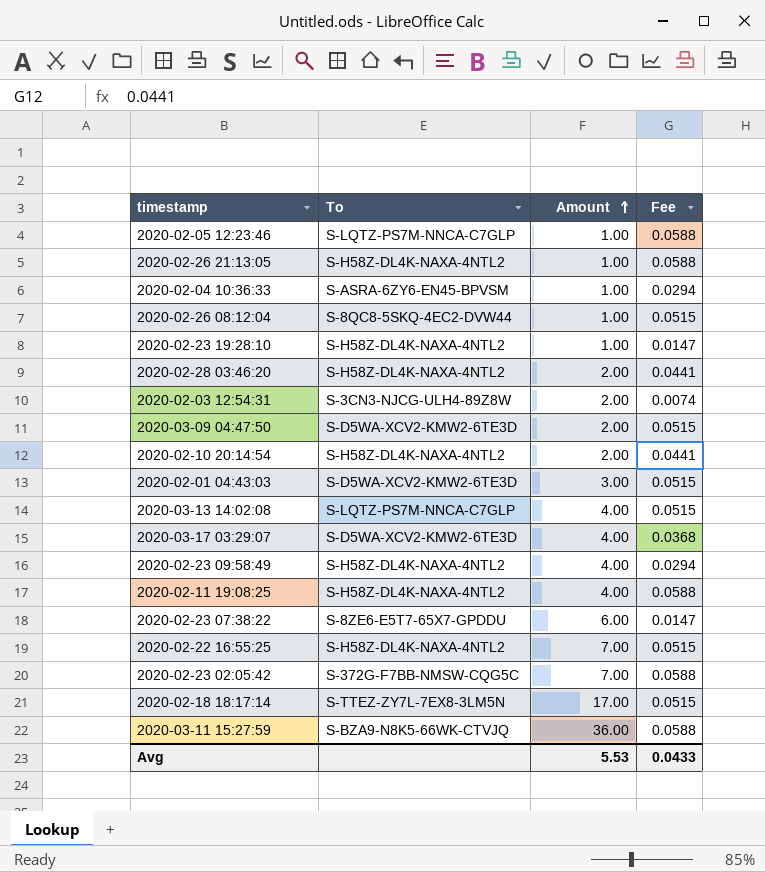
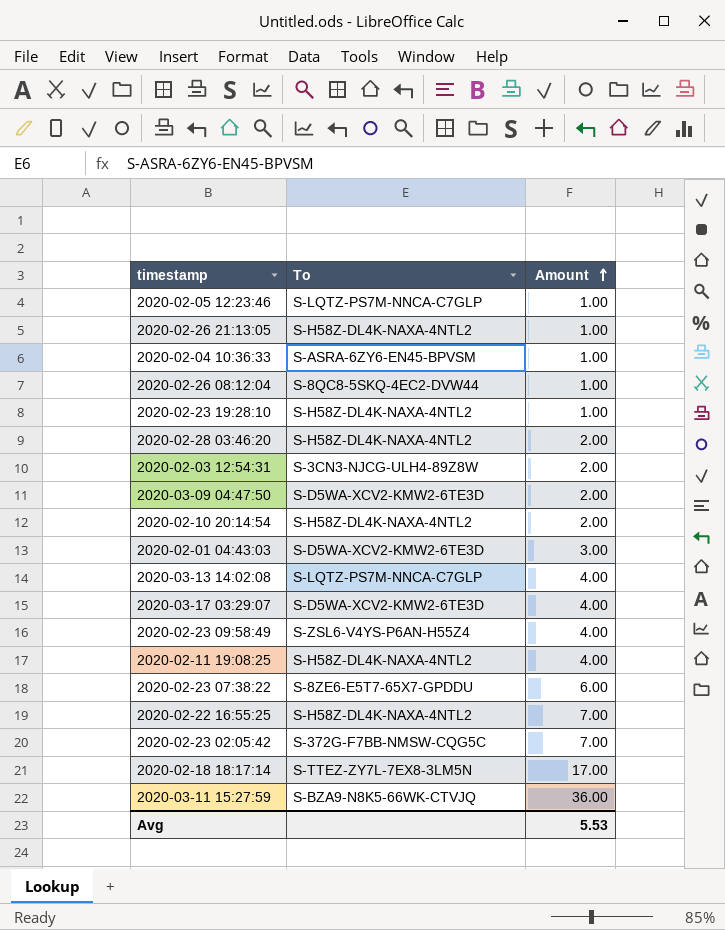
column Fee | position: 4 -> none
2020-02-23 09:58:49 | To: S-H58Z-DL4K-NAXA-4NTL2 -> S-ZSL6-V4YS-P6AN-H55Z4

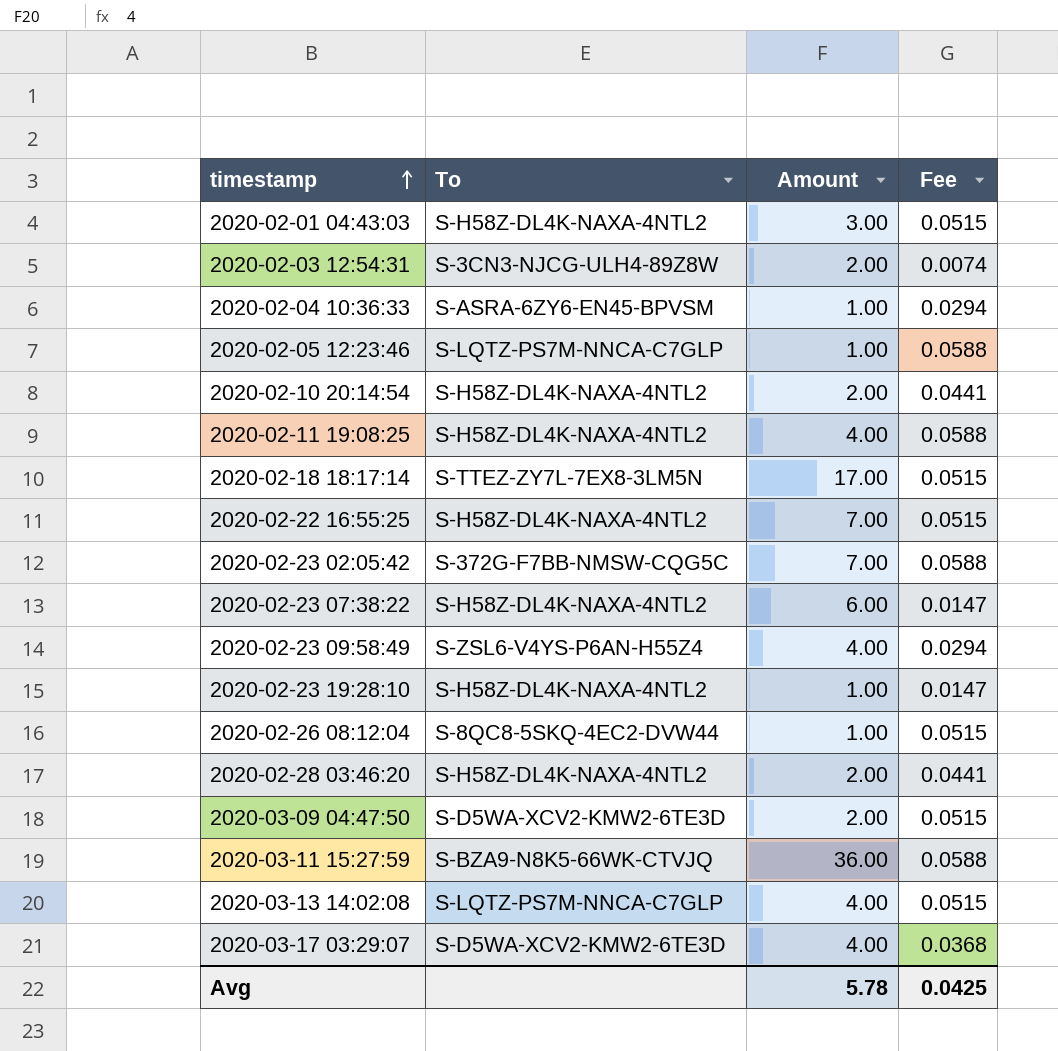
row order: Amount ascending -> timestamp ascending
column Fee | position: none -> 4
row 2020-02-26 21:13:05: S-H58Z-DL4K-NAXA-4NTL2 | 1.00 -> none
2020-02-01 04:43:03 | To: S-D5WA-XCV2-KMW2-6TE3D -> S-H58Z-DL4K-NAXA-4NTL2
2020-02-23 07:38:22 | To: S-8ZE6-E5T7-65X7-GPDDU -> S-H58Z-DL4K-NAXA-4NTL2
Avg | Amount: 5.53 -> 5.78

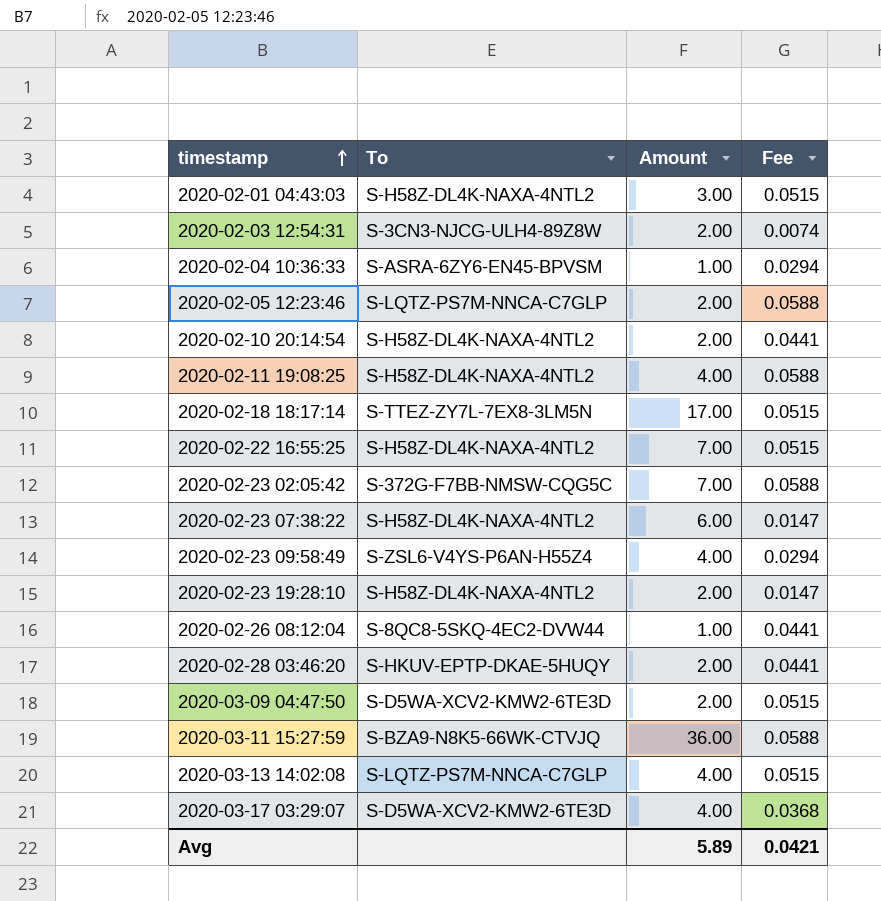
2020-02-05 12:23:46 | Amount: 1.00 -> 2.00
2020-02-23 19:28:10 | Amount: 1.00 -> 2.00
2020-02-26 08:12:04 | Fee: 0.0515 -> 0.0441
2020-02-28 03:46:20 | To: S-H58Z-DL4K-NAXA-4NTL2 -> S-HKUV-EPTP-DKAE-5HUQY
Avg | Amount: 5.78 -> 5.89
Avg | Fee: 0.0425 -> 0.0421

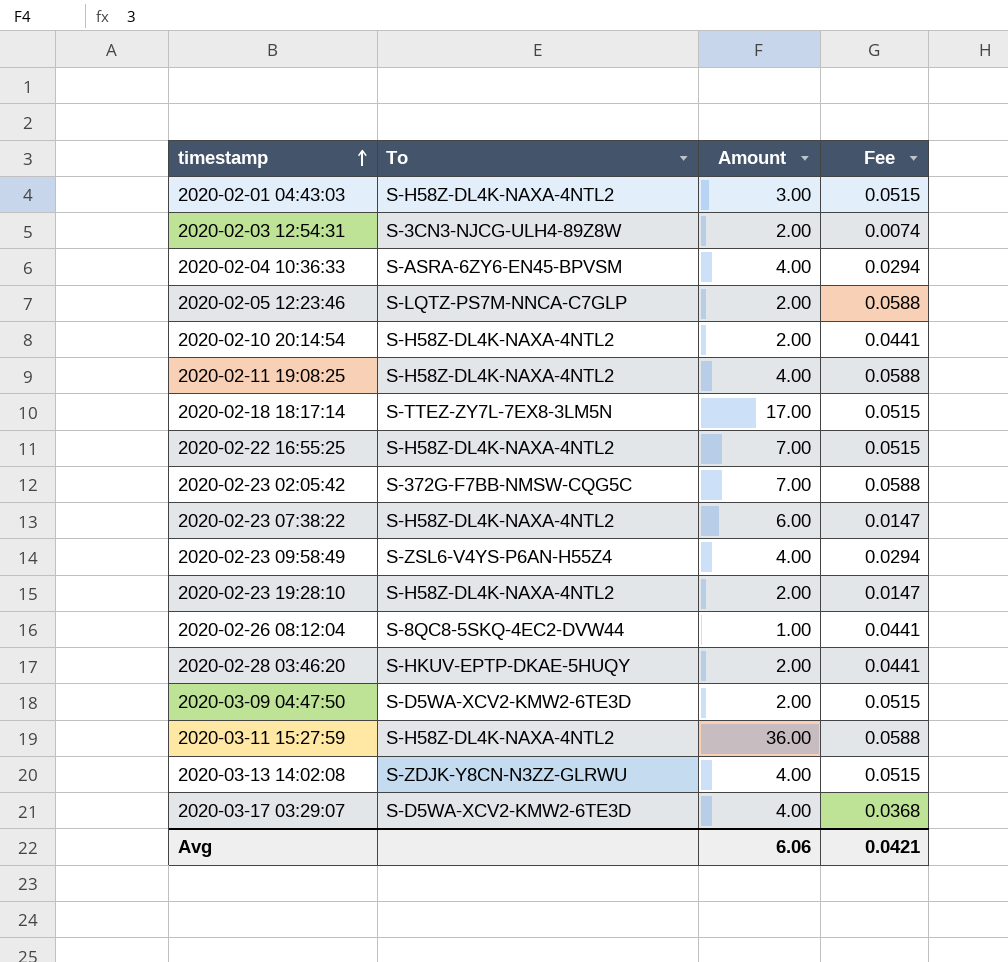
2020-02-04 10:36:33 | Amount: 1.00 -> 4.00
2020-03-11 15:27:59 | To: S-BZA9-N8K5-66WK-CTVJQ -> S-H58Z-DL4K-NAXA-4NTL2
2020-03-13 14:02:08 | To: S-LQTZ-PS7M-NNCA-C7GLP -> S-ZDJK-Y8CN-N3ZZ-GLRWU
Avg | Amount: 5.89 -> 6.06

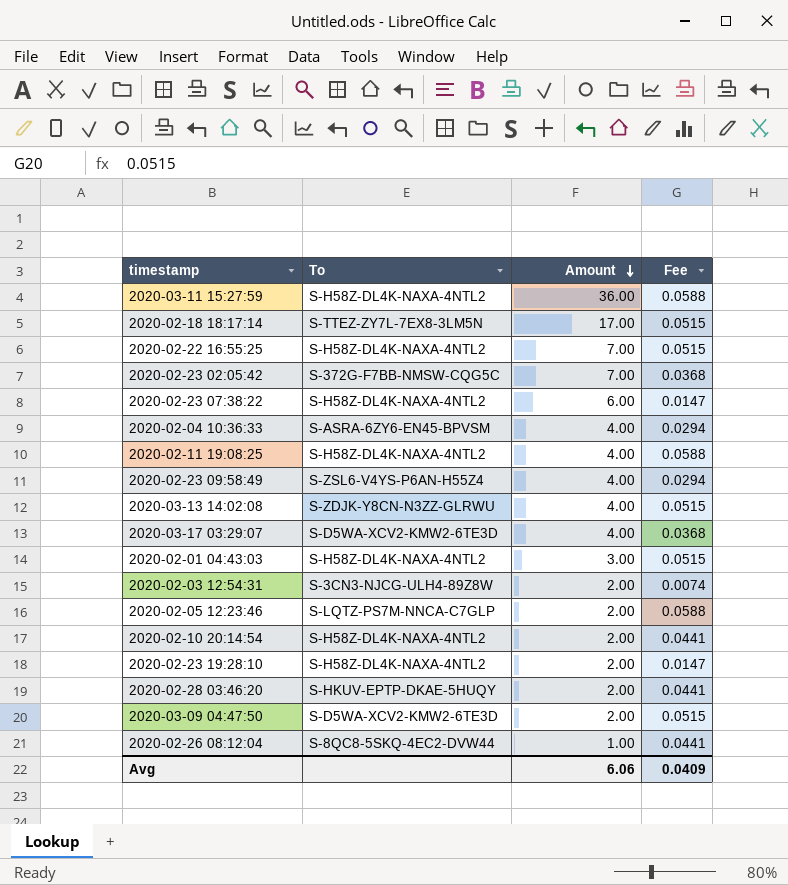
row order: timestamp ascending -> Amount descending
2020-02-23 02:05:42 | Fee: 0.0588 -> 0.0368
Avg | Fee: 0.0421 -> 0.0409

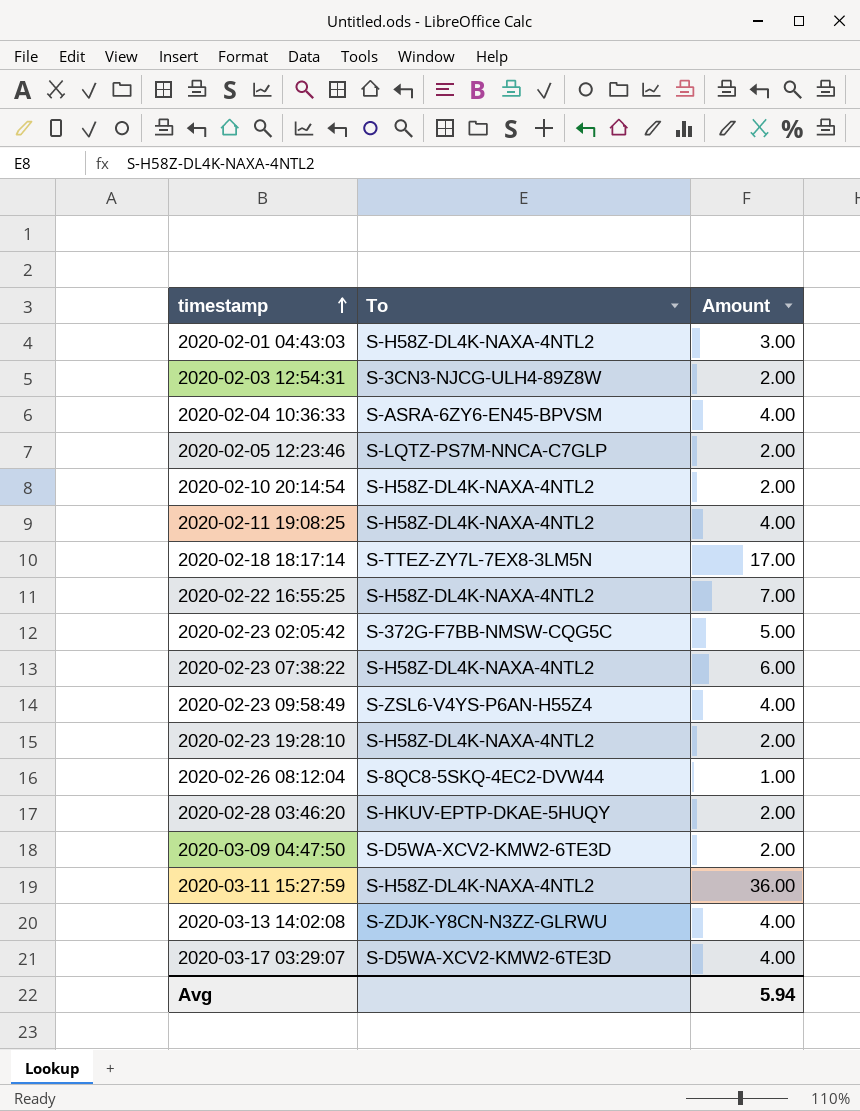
row order: Amount descending -> timestamp ascending
column Fee | position: 4 -> none
2020-02-23 02:05:42 | Amount: 7.00 -> 5.00
Avg | Amount: 6.06 -> 5.94

